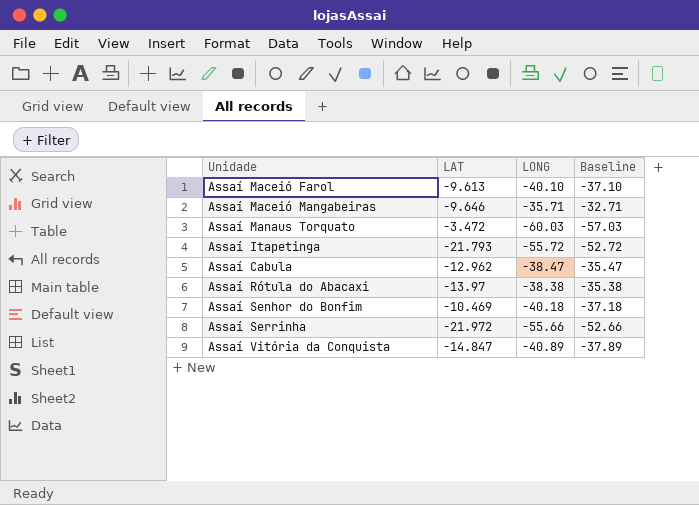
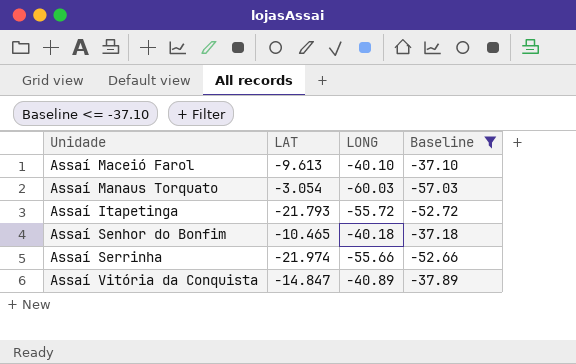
filter: none -> Baseline <= -37.10
Assaí Manaus Torquato | LAT: -3.472 -> -3.054
Assaí Senhor do Bonfim | LAT: -10.469 -> -10.465
Assaí Serrinha | LAT: -21.972 -> -21.974

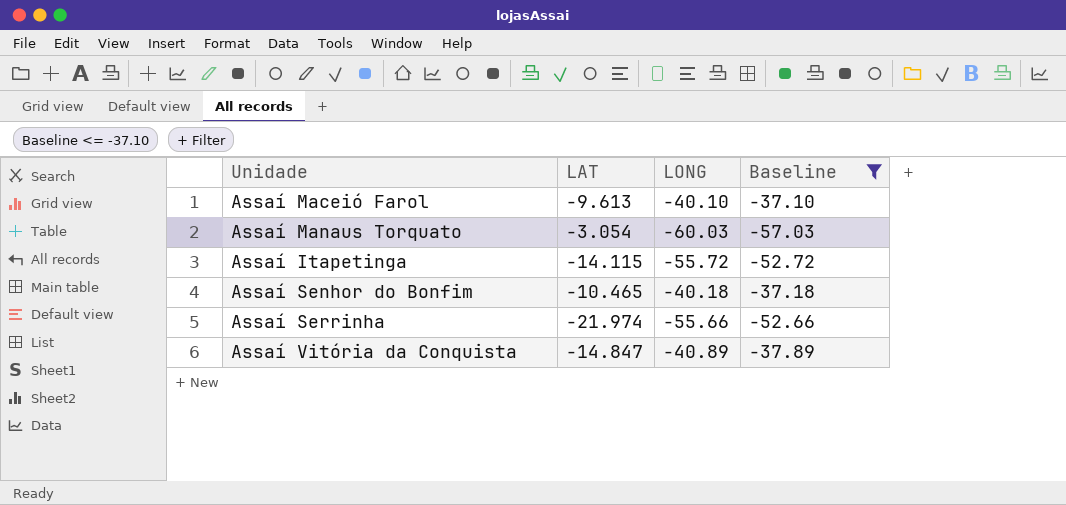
Assaí Itapetinga | LAT: -21.793 -> -14.115

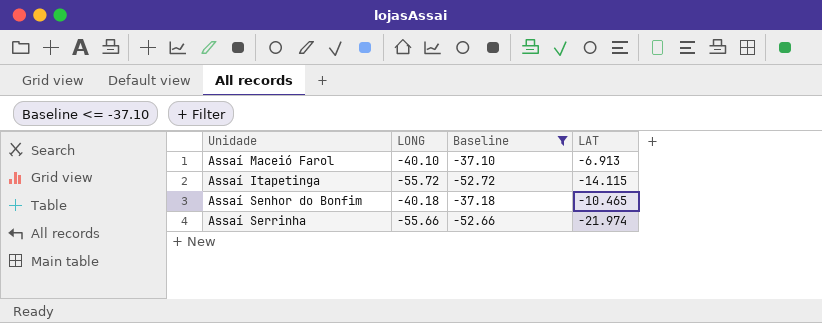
column LAT | position: 2 -> 4
row Assaí Manaus Torquato: -3.054 | -60.03 | -57.03 -> none
row Assaí Vitória da Conquista: -14.847 | -40.89 | -37.89 -> none
Assaí Maceió Farol | LAT: -9.613 -> -6.913

